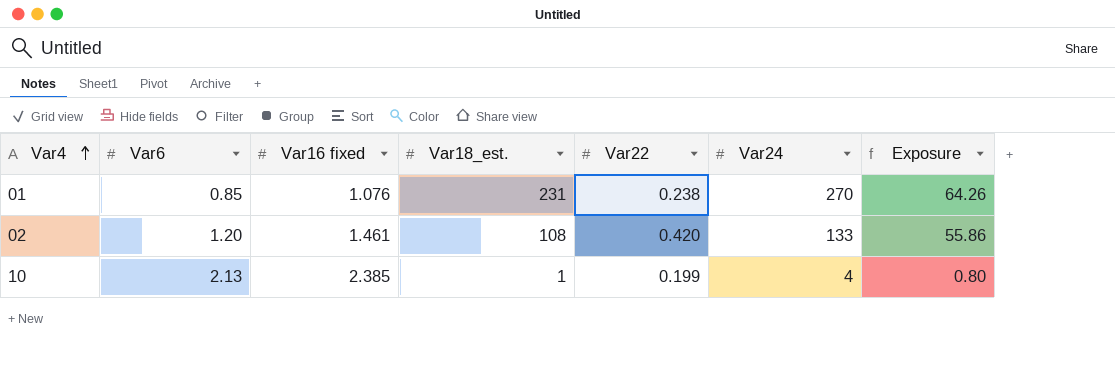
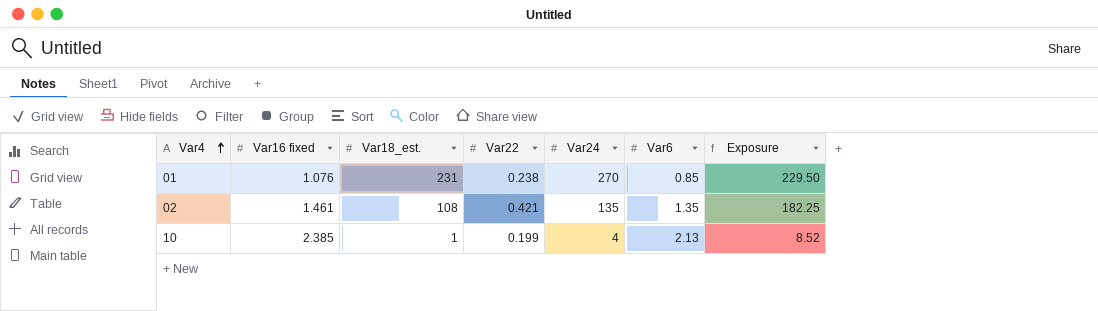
column Var6 | position: 2 -> 6
column Exposure | formula: [Var22] * [Var24] -> [Var24] * [Var6]
02 | Var22: 0.420 -> 0.421
02 | Var24: 133 -> 135
02 | Var6: 1.20 -> 1.35

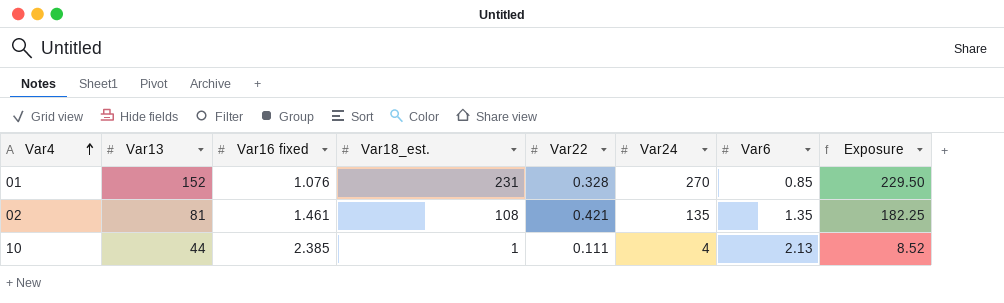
column Var13 | position: none -> 2
01 | Var22: 0.238 -> 0.328
10 | Var22: 0.199 -> 0.111

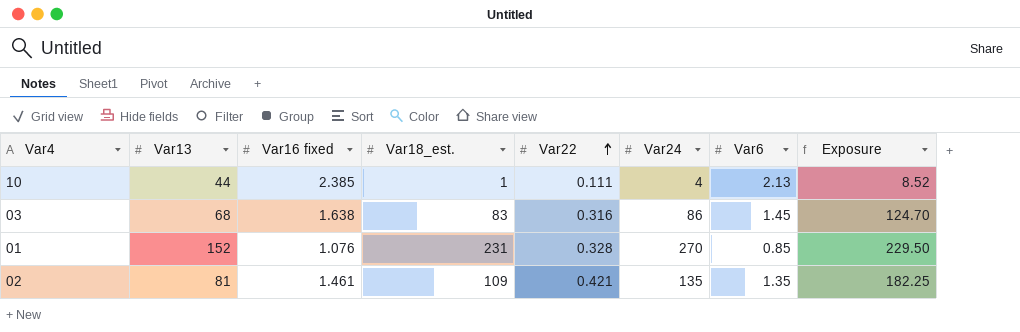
row order: Var4 ascending -> Var22 ascending
row 03: none -> 68 | 1.638 | 83 | 0.316 | 86 | 1.45 | 124.70
02 | Var18_est.: 108 -> 109

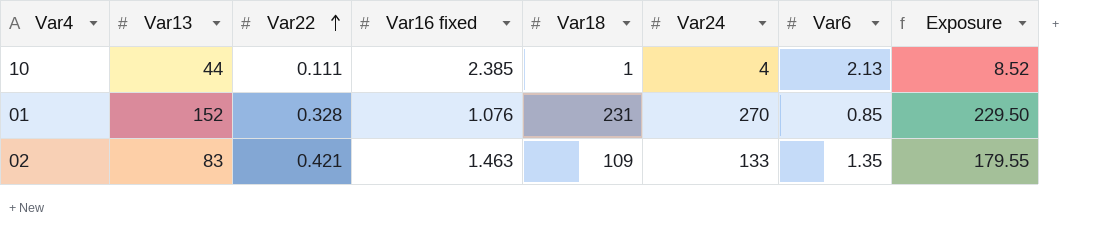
column Var22 | position: 5 -> 3
column name: Var18_est. -> Var18
row 03: 68 | 1.638 | 83 | 0.316 | 86 | 1.45 | 124.70 -> none
02 | Var13: 81 -> 83
02 | Var16 fixed: 1.461 -> 1.463
02 | Var24: 135 -> 133
02 | Exposure: 182.25 -> 179.55

